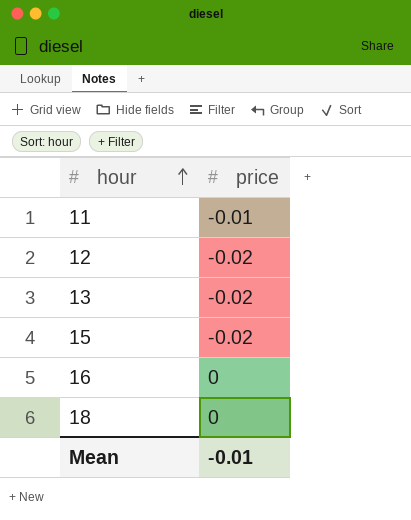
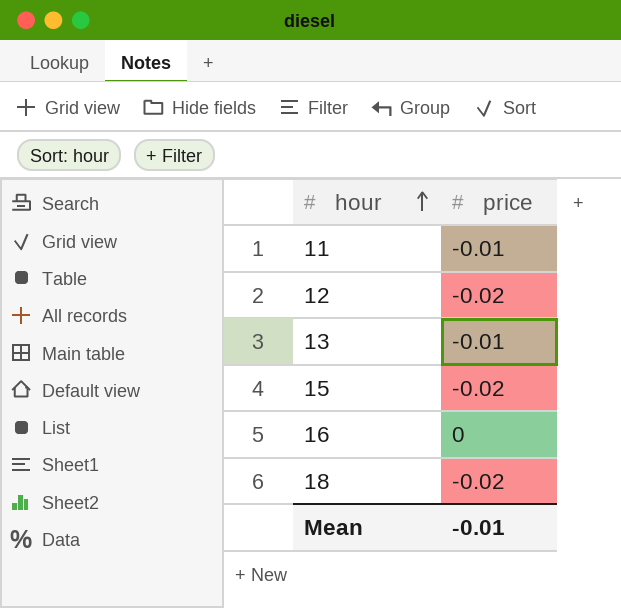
13 | price: -0.02 -> -0.01
18 | price: 0 -> -0.02

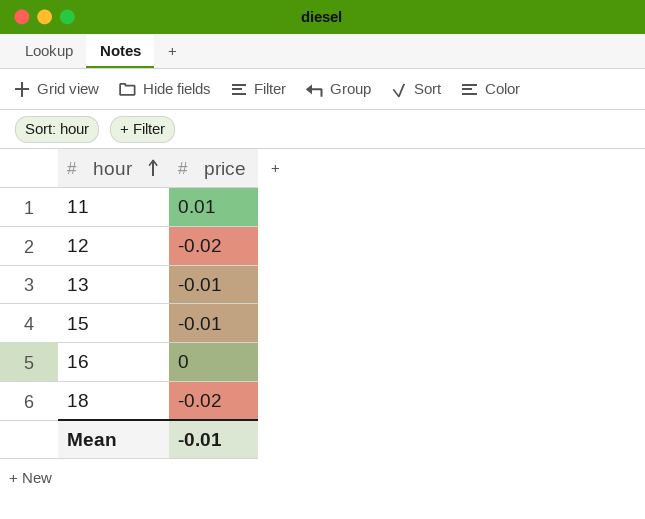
11 | price: -0.01 -> 0.01
15 | price: -0.02 -> -0.01

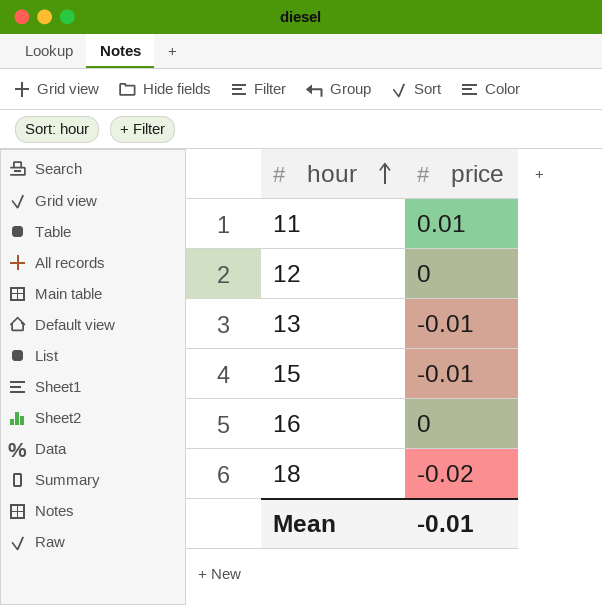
12 | price: -0.02 -> 0

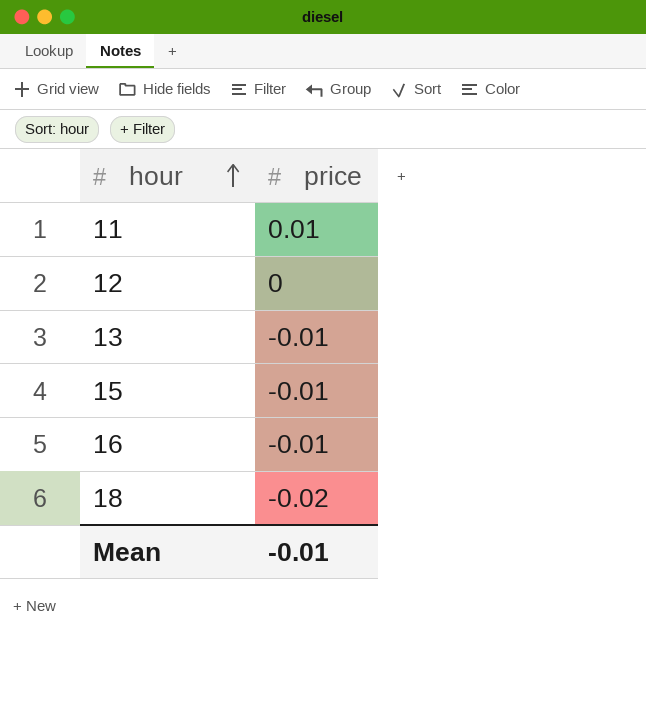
16 | price: 0 -> -0.01

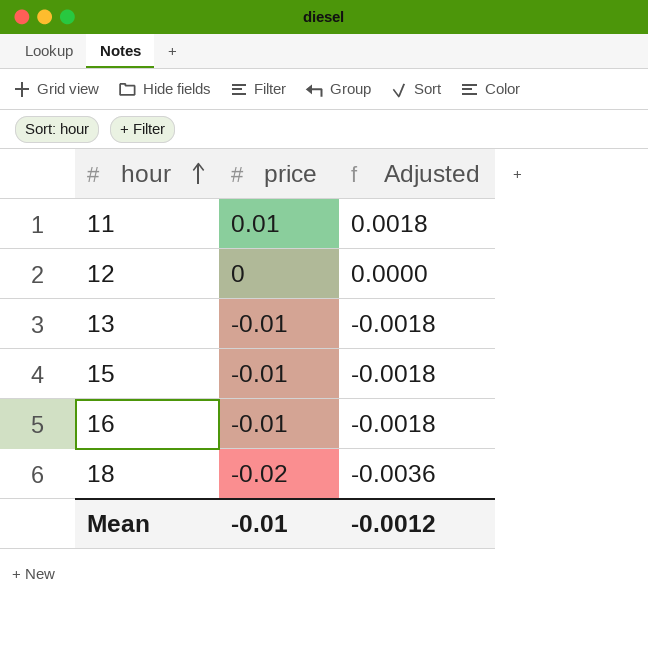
column Adjusted | formula: none -> [price] * 0.18

